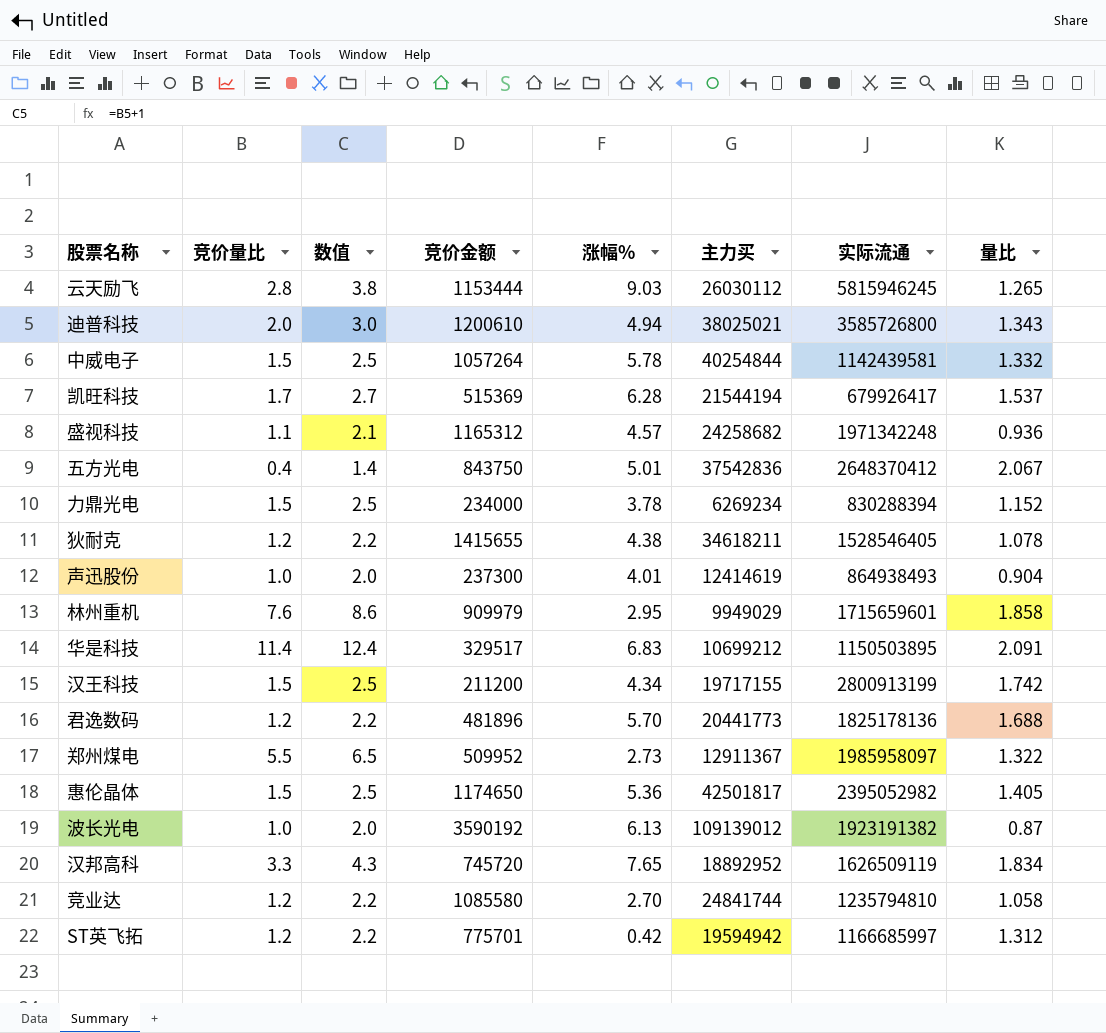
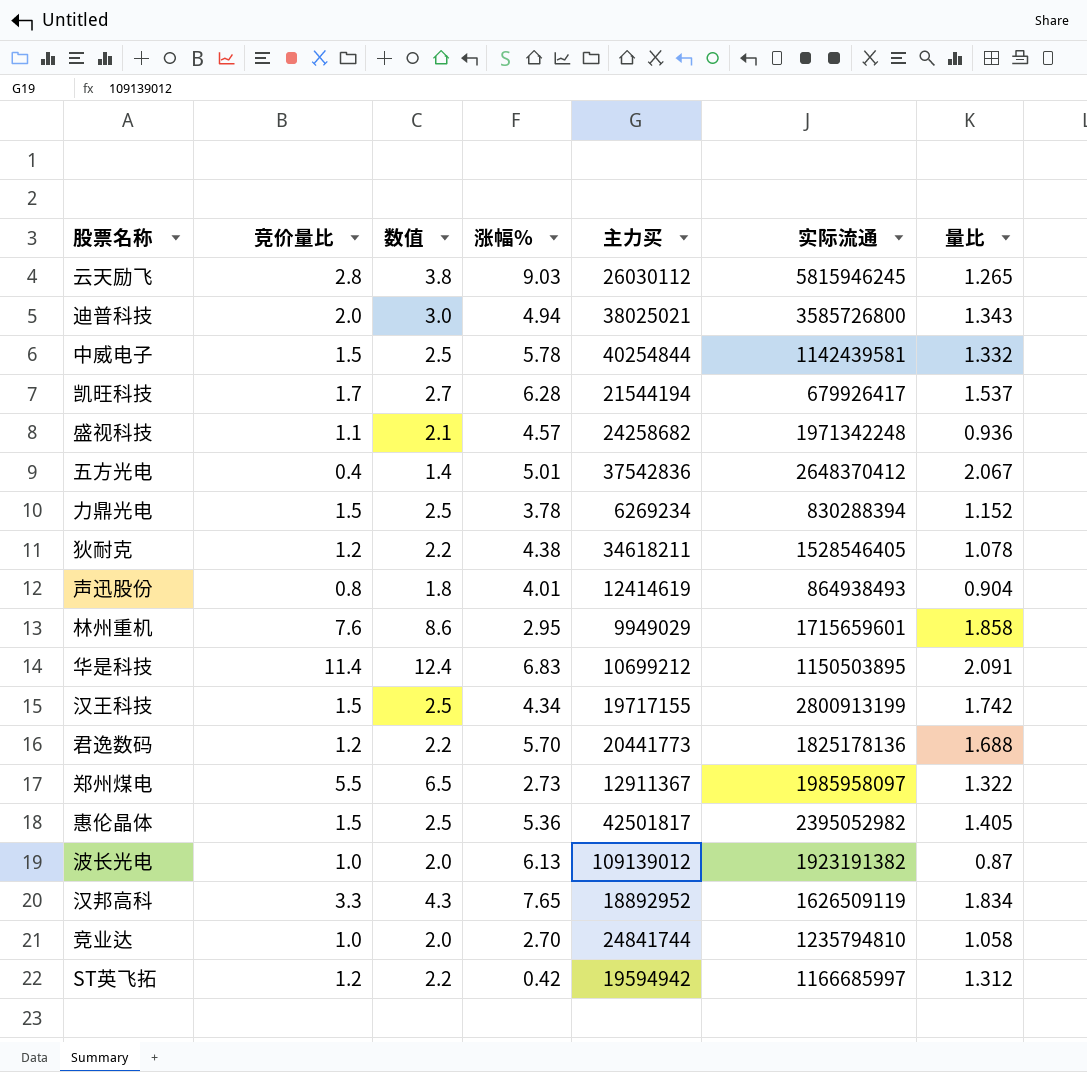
column 竞价金额 | position: 4 -> none
声迅股份 | 竞价量比: 1.0 -> 0.8
声迅股份 | 数值: 2.0 -> 1.8
竞业达 | 竞价量比: 1.2 -> 1.0
竞业达 | 数值: 2.2 -> 2.0

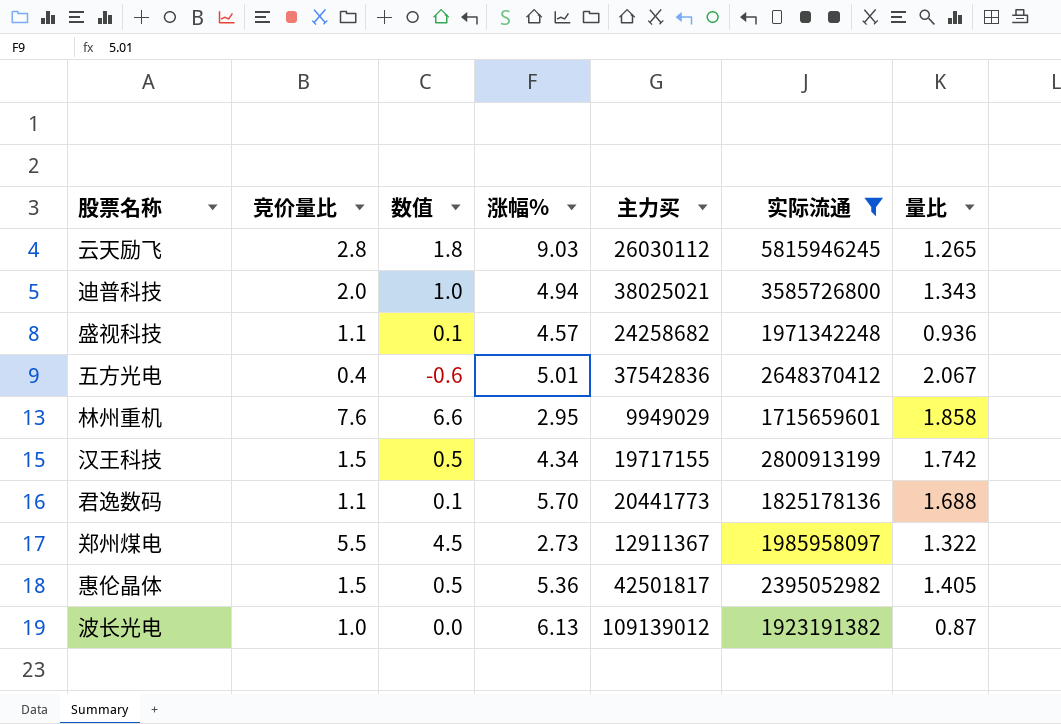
filter: none -> 实际流通 >= 1715659601
column 数值 | formula: [竞价量比] + 1 -> [竞价量比] - 1
君逸数码 | 竞价量比: 1.2 -> 1.1

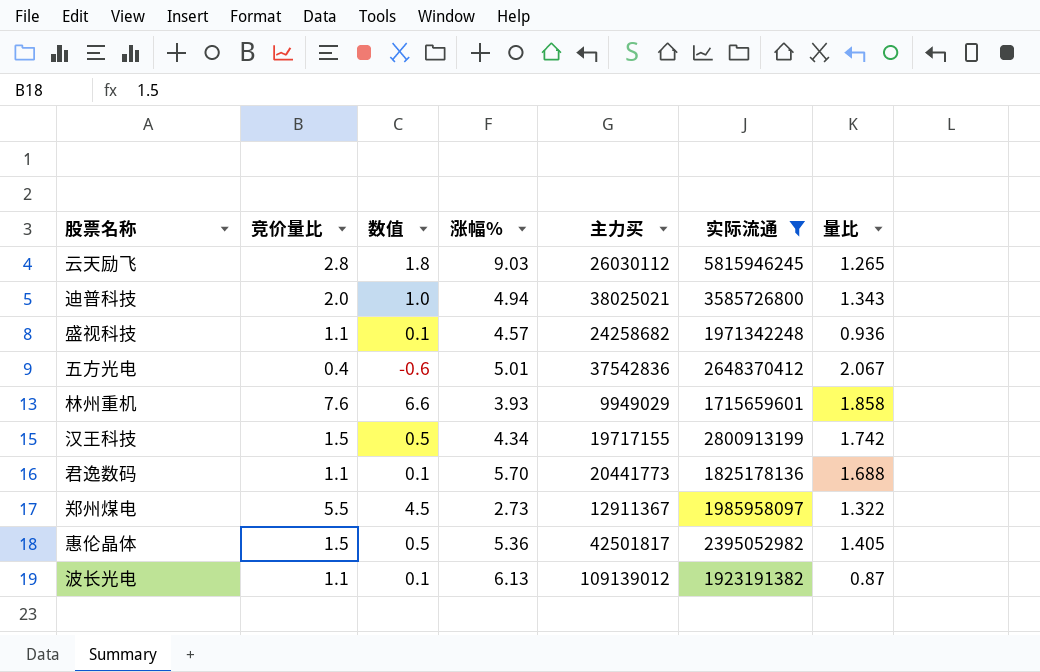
林州重机 | 涨幅%: 2.95 -> 3.93
波长光电 | 竞价量比: 1.0 -> 1.1
波长光电 | 数值: 0.0 -> 0.1

